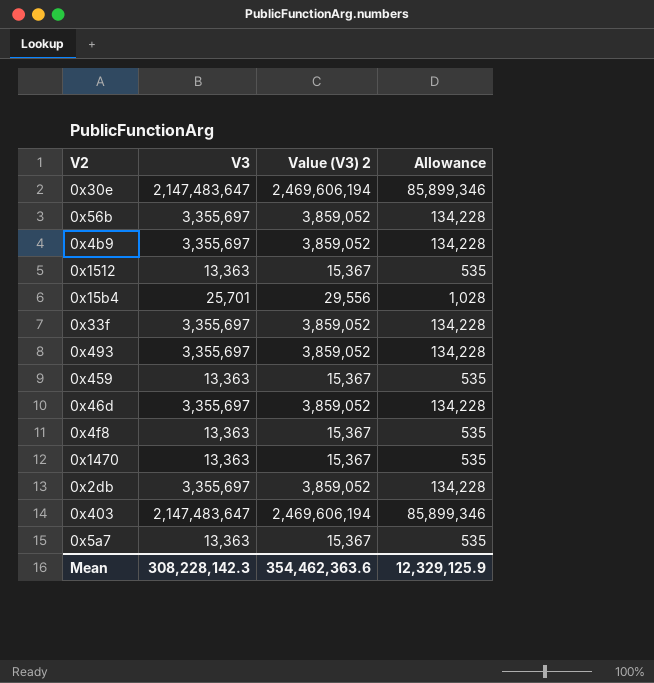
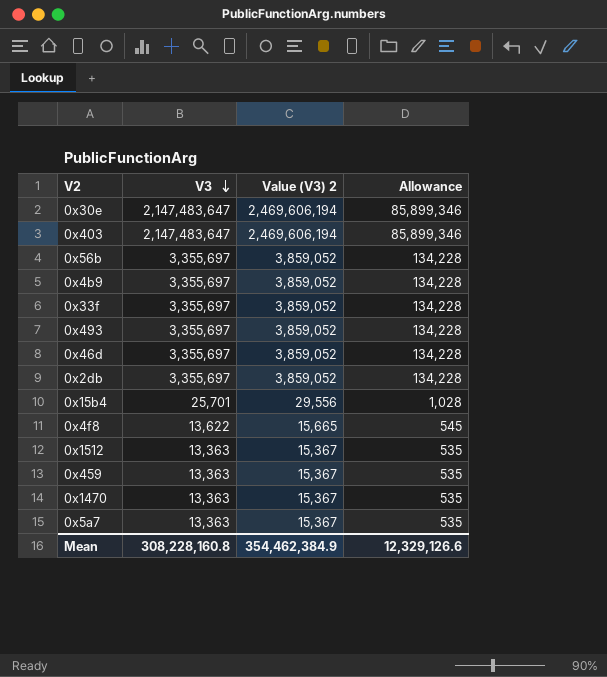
row order: none -> V3 descending
0x4f8 | V3: 13,363 -> 13,622
0x4f8 | Value (V3) 2: 15,367 -> 15,665
0x4f8 | Allowance: 535 -> 545
Mean | V3: 308,228,142.3 -> 308,228,160.8
Mean | Value (V3) 2: 354,462,363.6 -> 354,462,384.9
Mean | Allowance: 12,329,125.9 -> 12,329,126.6

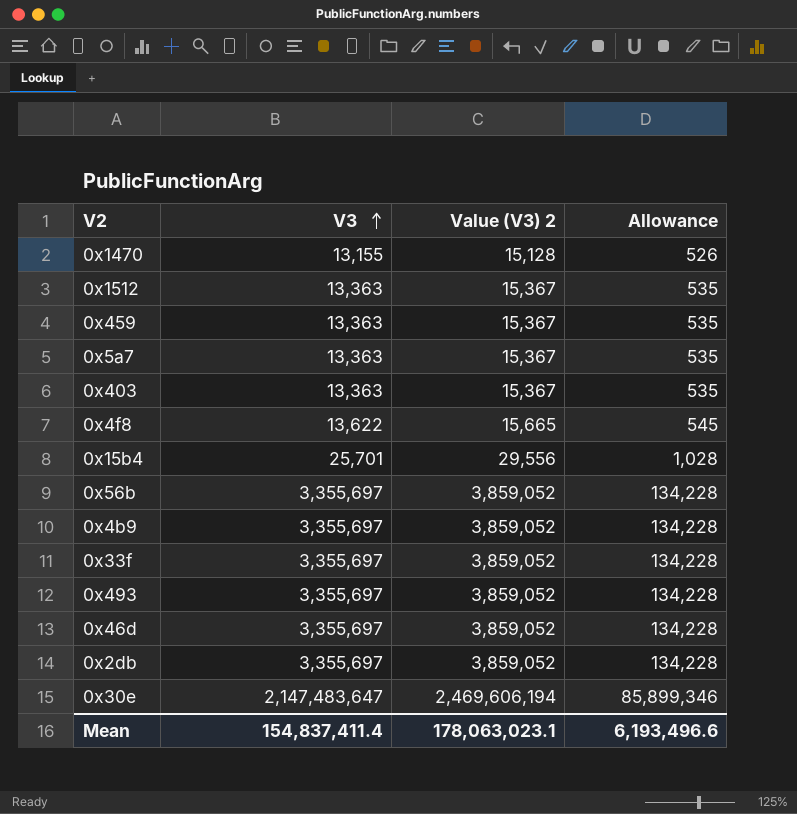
row order: V3 descending -> V3 ascending
0x1470 | V3: 13,363 -> 13,155
0x1470 | Value (V3) 2: 15,367 -> 15,128
0x1470 | Allowance: 535 -> 526
0x403 | V3: 2,147,483,647 -> 13,363
0x403 | Value (V3) 2: 2,469,606,194 -> 15,367
0x403 | Allowance: 85,899,346 -> 535
Mean | V3: 308,228,160.8 -> 154,837,411.4
Mean | Value (V3) 2: 354,462,384.9 -> 178,063,023.1
Mean | Allowance: 12,329,126.6 -> 6,193,496.6

